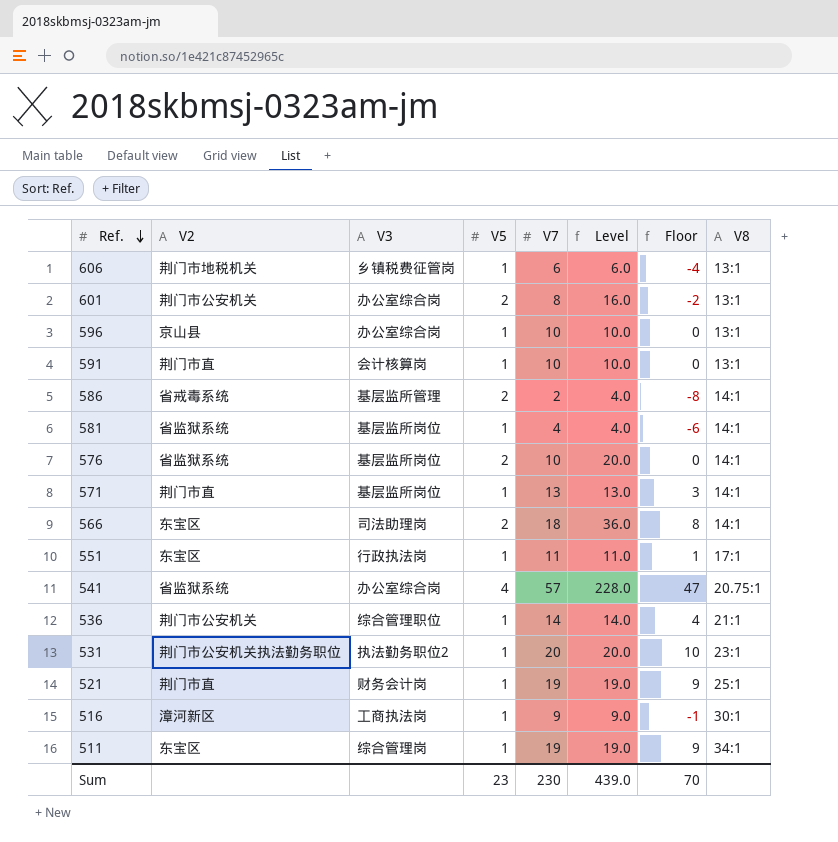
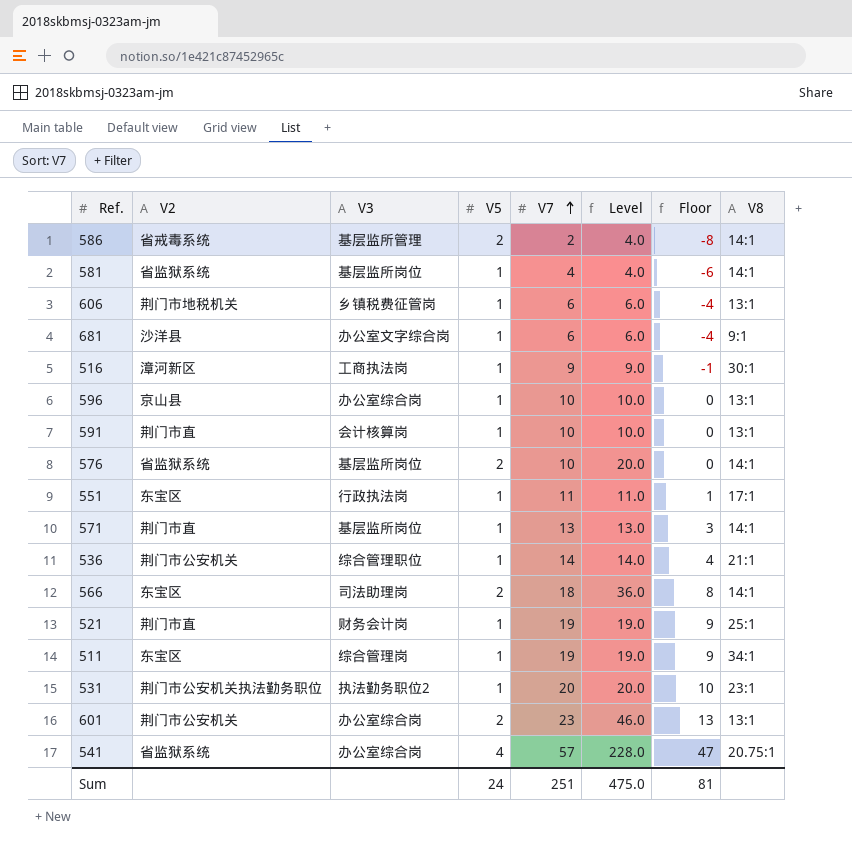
row order: Ref. descending -> V7 ascending
row 681: none -> 沙洋县 | 办公室文字综合岗 | 1 | 6 | 6.0 | -4 | 9:1
601 | V7: 8 -> 23
601 | Level: 16.0 -> 46.0
601 | Floor: -2 -> 13
Sum | V5: 23 -> 24
Sum | V7: 230 -> 251
Sum | Level: 439.0 -> 475.0
Sum | Floor: 70 -> 81

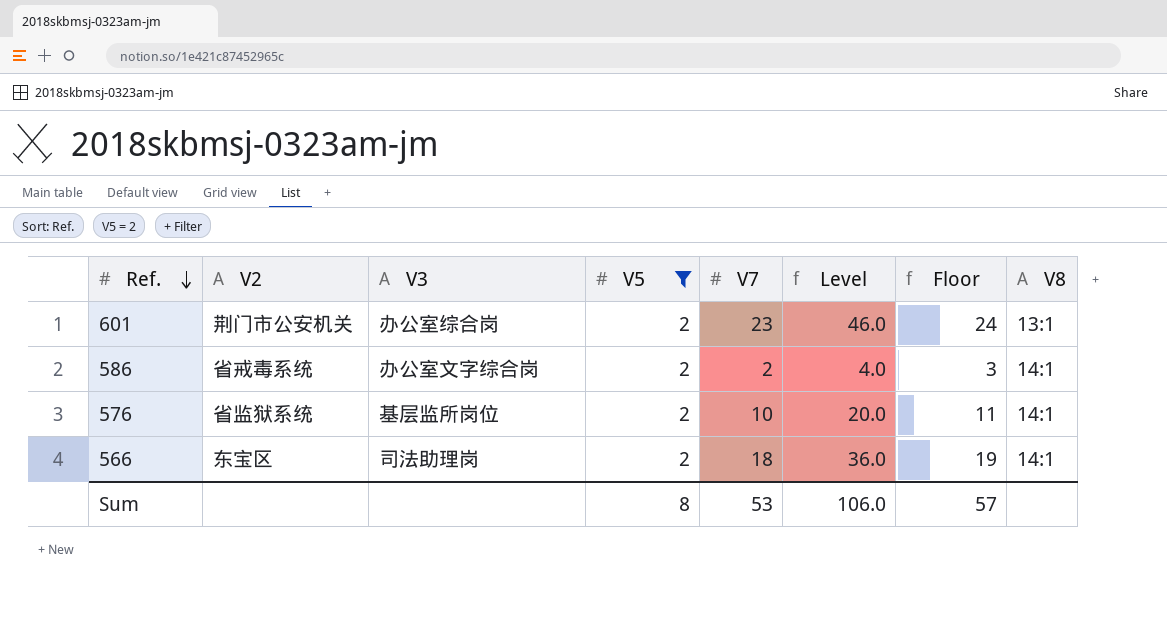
filter: none -> V5 = 2
row order: V7 ascending -> Ref. descending
column Floor | formula: [V7] - 10 -> [V7] + 1
586 | V3: 基层监所管理 -> 办公室文字综合岗
Sum | V5: 24 -> 8
Sum | V7: 251 -> 53
Sum | Level: 475.0 -> 106.0
Sum | Floor: 81 -> 57

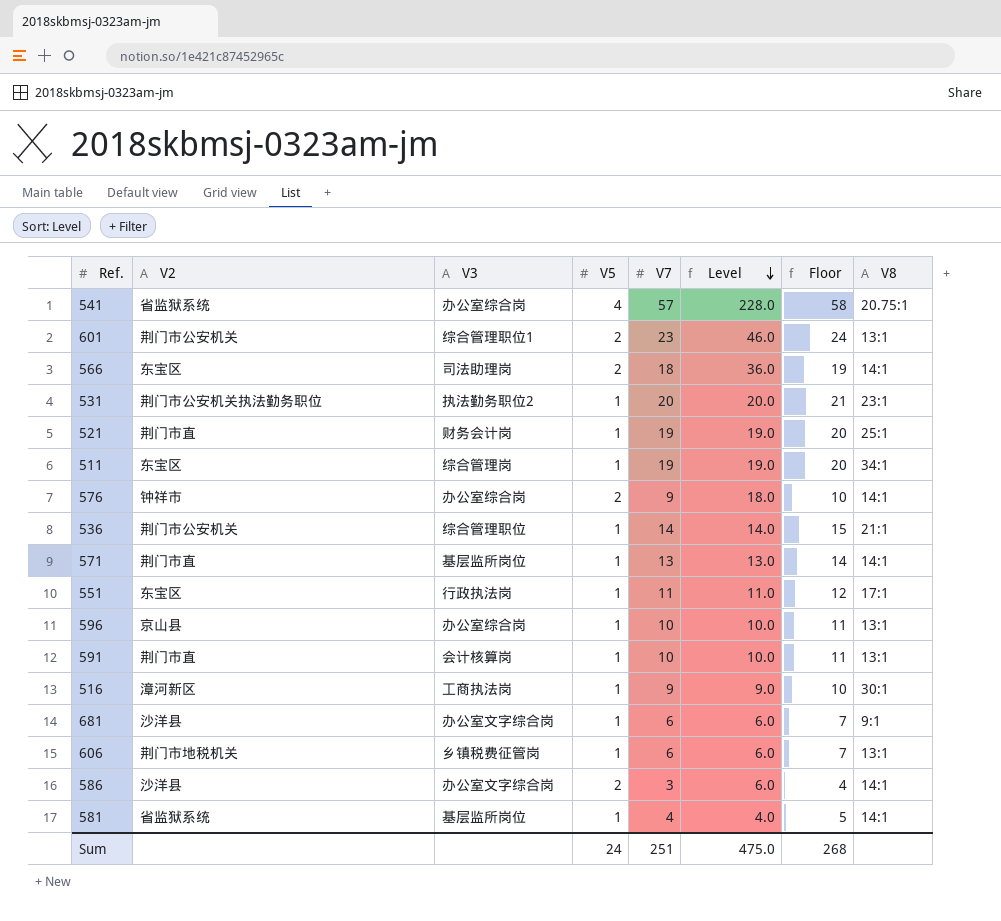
filter: V5 = 2 -> none
row order: Ref. descending -> Level descending
601 | V3: 办公室综合岗 -> 综合管理职位1
576 | V2: 省监狱系统 -> 钟祥市
576 | V3: 基层监所岗位 -> 办公室综合岗
576 | V7: 10 -> 9
576 | Level: 20.0 -> 18.0
576 | Floor: 11 -> 10
586 | V2: 省戒毒系统 -> 沙洋县
586 | V7: 2 -> 3
586 | Level: 4.0 -> 6.0
586 | Floor: 3 -> 4
Sum | V5: 8 -> 24
Sum | V7: 53 -> 251
Sum | Level: 106.0 -> 475.0
Sum | Floor: 57 -> 268

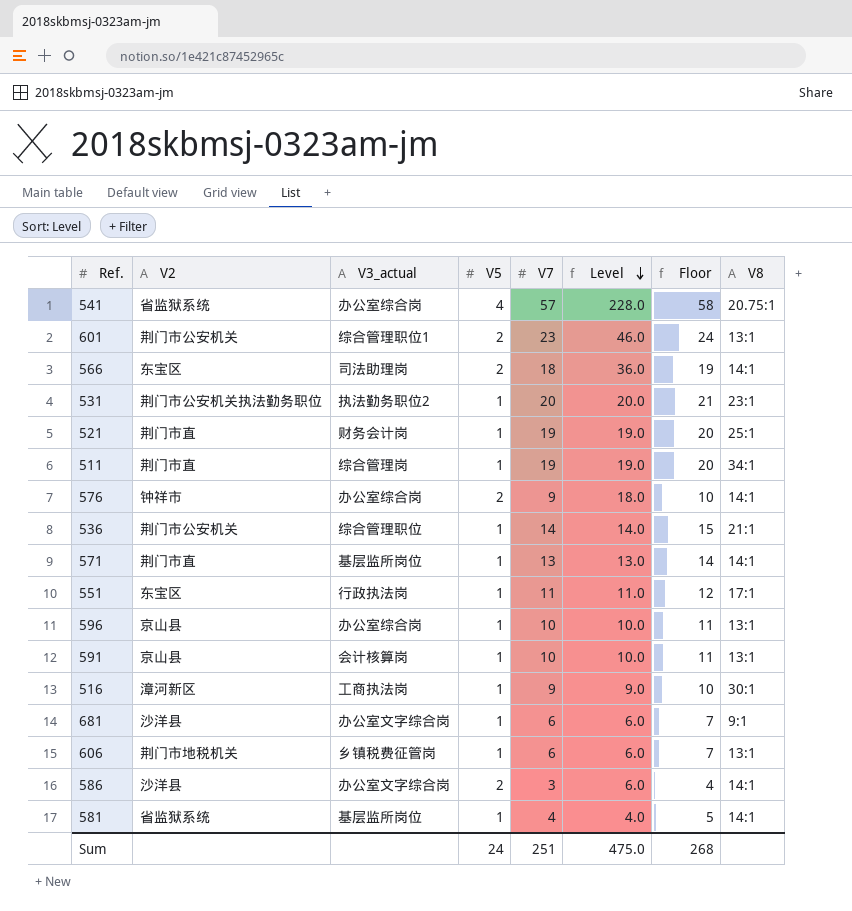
column name: V3 -> V3_actual
511 | V2: 东宝区 -> 荆门市直
591 | V2: 荆门市直 -> 京山县

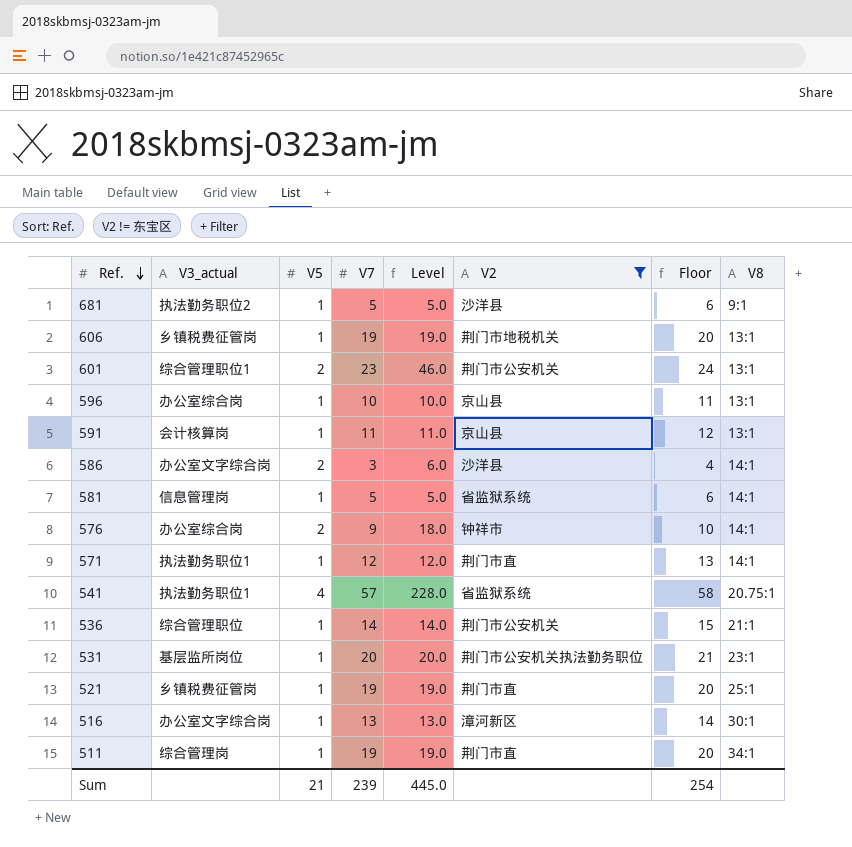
filter: none -> V2 != 东宝区
row order: Level descending -> Ref. descending
column V2 | position: 2 -> 6
681 | V3_actual: 办公室文字综合岗 -> 执法勤务职位2
681 | V7: 6 -> 5
681 | Level: 6.0 -> 5.0
681 | Floor: 7 -> 6
606 | V7: 6 -> 19
606 | Level: 6.0 -> 19.0
606 | Floor: 7 -> 20
591 | V7: 10 -> 11
591 | Level: 10.0 -> 11.0
591 | Floor: 11 -> 12
581 | V3_actual: 基层监所岗位 -> 信息管理岗
581 | V7: 4 -> 5
581 | Level: 4.0 -> 5.0
581 | Floor: 5 -> 6
571 | V3_actual: 基层监所岗位 -> 执法勤务职位1
571 | V7: 13 -> 12
571 | Level: 13.0 -> 12.0
571 | Floor: 14 -> 13
541 | V3_actual: 办公室综合岗 -> 执法勤务职位1
531 | V3_actual: 执法勤务职位2 -> 基层监所岗位
521 | V3_actual: 财务会计岗 -> 乡镇税费征管岗
516 | V3_actual: 工商执法岗 -> 办公室文字综合岗
516 | V7: 9 -> 13
516 | Level: 9.0 -> 13.0
516 | Floor: 10 -> 14
Sum | V5: 24 -> 21
Sum | V7: 251 -> 239
Sum | Level: 475.0 -> 445.0
Sum | Floor: 268 -> 254

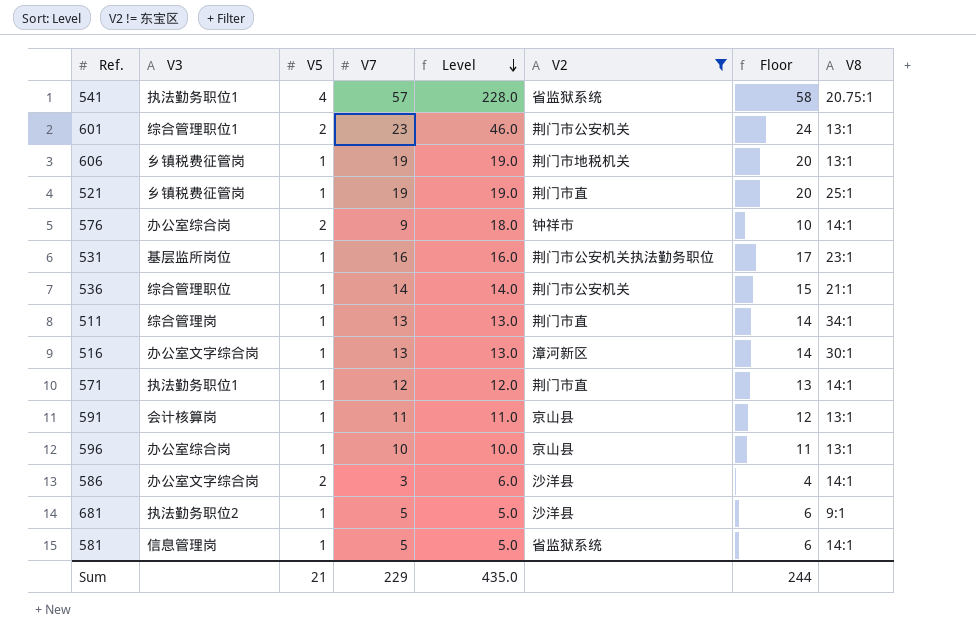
row order: Ref. descending -> Level descending
column name: V3_actual -> V3
531 | V7: 20 -> 16
531 | Level: 20.0 -> 16.0
531 | Floor: 21 -> 17
511 | V7: 19 -> 13
511 | Level: 19.0 -> 13.0
511 | Floor: 20 -> 14
Sum | V7: 239 -> 229
Sum | Level: 445.0 -> 435.0
Sum | Floor: 254 -> 244

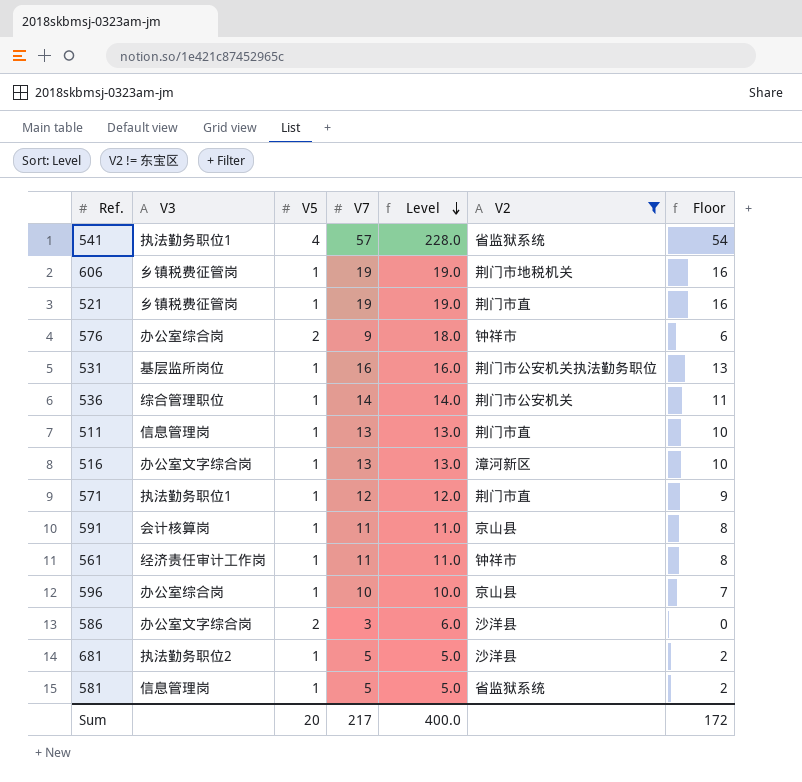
column V8 | position: 8 -> none
column Floor | formula: [V7] + 1 -> [V7] - 3
row 601: 综合管理职位1 | 2 | 23 | 46.0 | 荆门市公安机关 | 24 | 13:1 -> none
511 | V3: 综合管理岗 -> 信息管理岗
row 561: none -> 经济责任审计工作岗 | 1 | 11 | 11.0 | 钟祥市 | 8
Sum | V5: 21 -> 20
Sum | V7: 229 -> 217
Sum | Level: 435.0 -> 400.0
Sum | Floor: 244 -> 172

